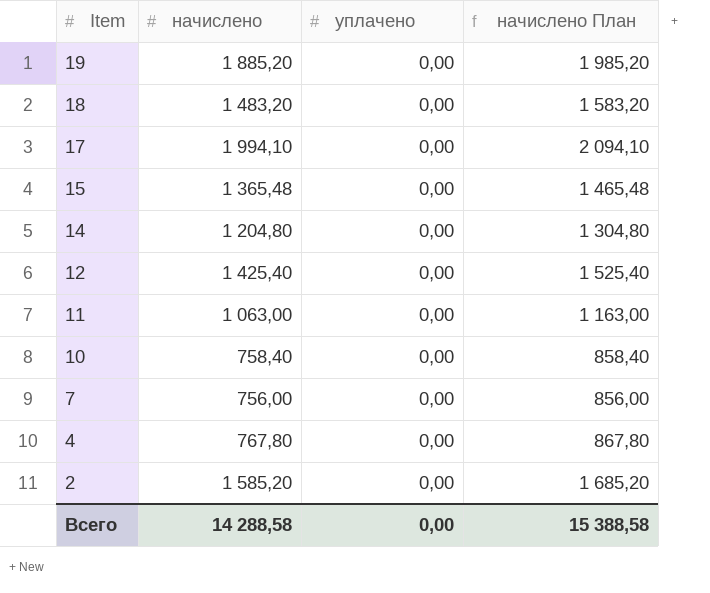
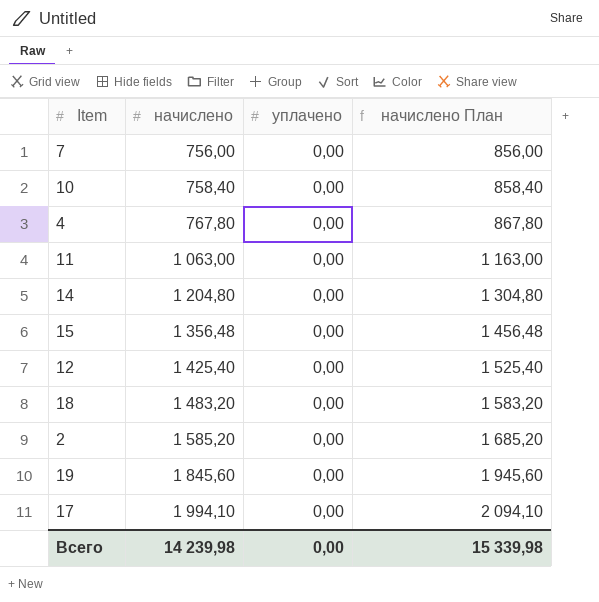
row order: Item descending -> начислено ascending
15 | начислено: 1 365,48 -> 1 356,48
15 | начислено План: 1 465,48 -> 1 456,48
19 | начислено: 1 885,20 -> 1 845,60
19 | начислено План: 1 985,20 -> 1 945,60
Всего | начислено: 14 288,58 -> 14 239,98
Всего | начислено План: 15 388,58 -> 15 339,98

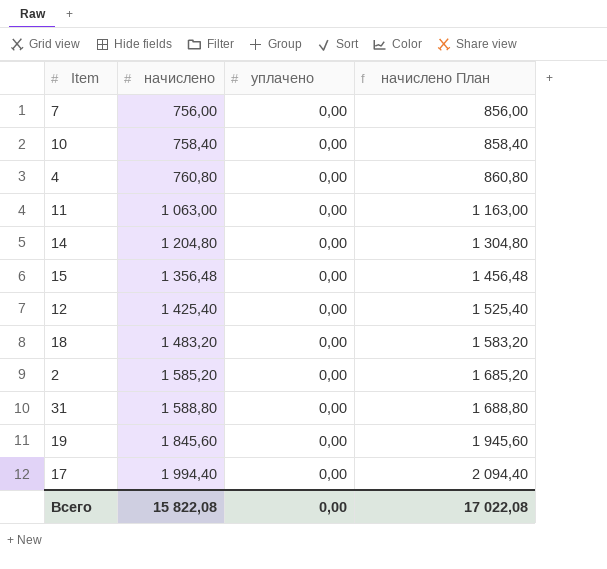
4 | начислено: 767,80 -> 760,80
4 | начислено План: 867,80 -> 860,80
row 31: none -> 1 588,80 | 0,00 | 1 688,80
17 | начислено: 1 994,10 -> 1 994,40
17 | начислено План: 2 094,10 -> 2 094,40
Всего | начислено: 14 239,98 -> 15 822,08
Всего | начислено План: 15 339,98 -> 17 022,08

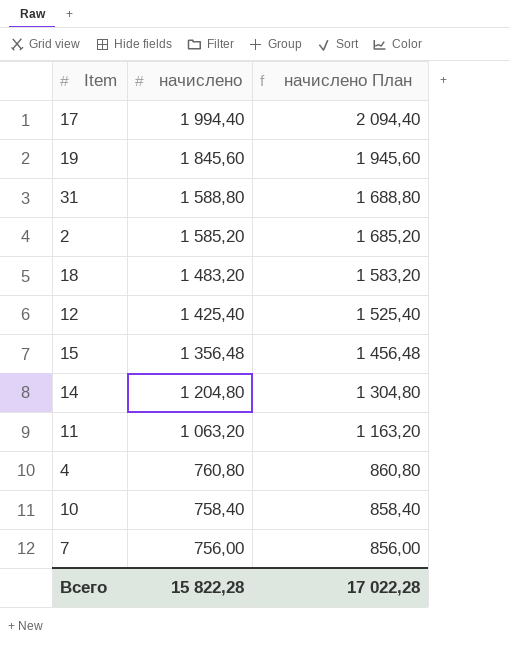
row order: начислено ascending -> начислено descending
column уплачено | position: 3 -> none
11 | начислено: 1 063,00 -> 1 063,20
11 | начислено План: 1 163,00 -> 1 163,20
Всего | начислено: 15 822,08 -> 15 822,28
Всего | начислено План: 17 022,08 -> 17 022,28

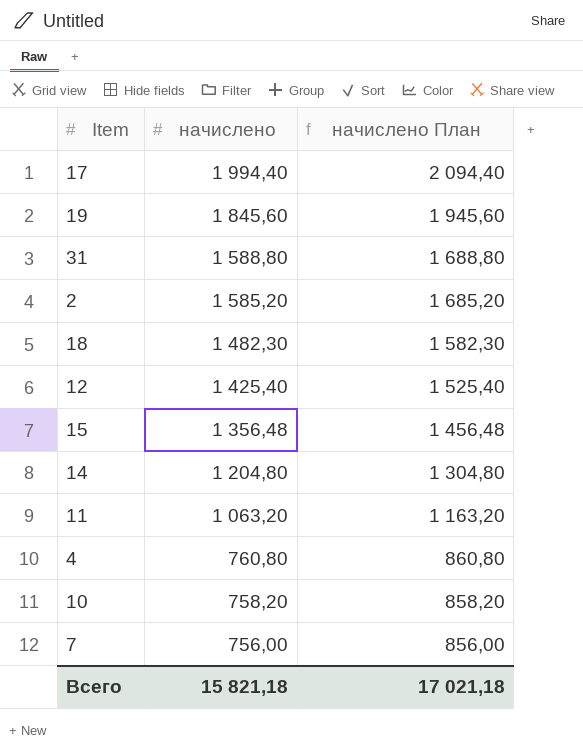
18 | начислено: 1 483,20 -> 1 482,30
18 | начислено План: 1 583,20 -> 1 582,30
10 | начислено: 758,40 -> 758,20
10 | начислено План: 858,40 -> 858,20
Всего | начислено: 15 822,28 -> 15 821,18
Всего | начислено План: 17 022,28 -> 17 021,18

